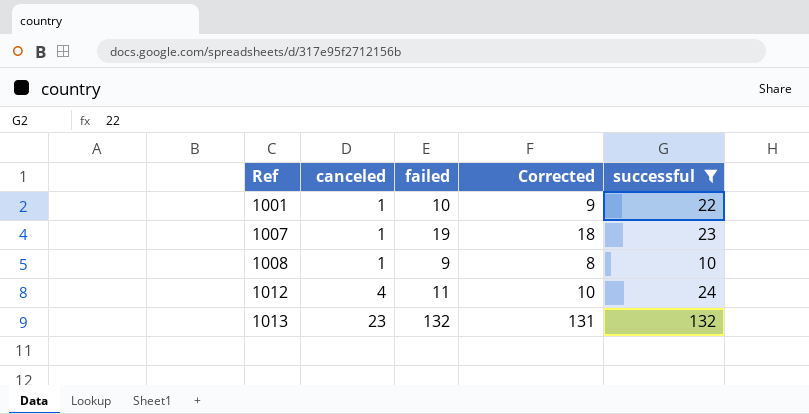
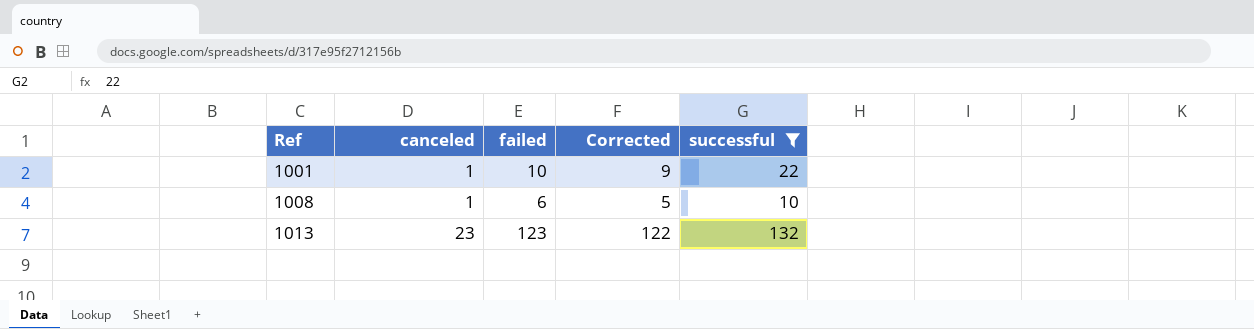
row 1007: 1 | 19 | 18 | 23 -> none
row 1012: 4 | 11 | 10 | 24 -> none
1008 | failed: 9 -> 6
1008 | Corrected: 8 -> 5
1013 | failed: 132 -> 123
1013 | Corrected: 131 -> 122

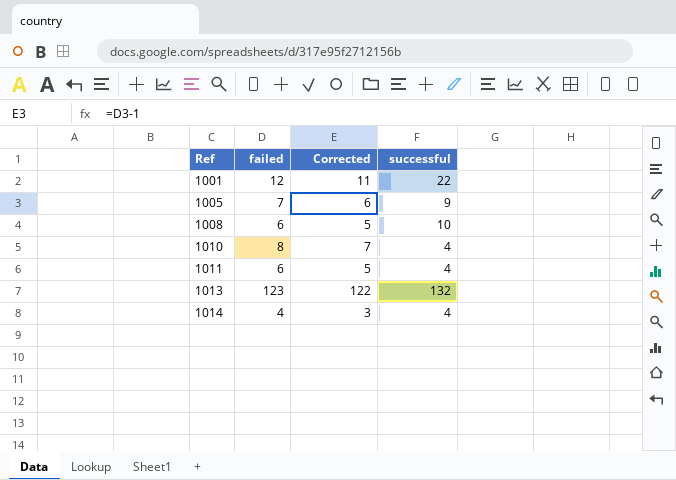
filter: successful >= 10 -> none
column canceled | position: 2 -> none
1001 | failed: 10 -> 12
1001 | Corrected: 9 -> 11

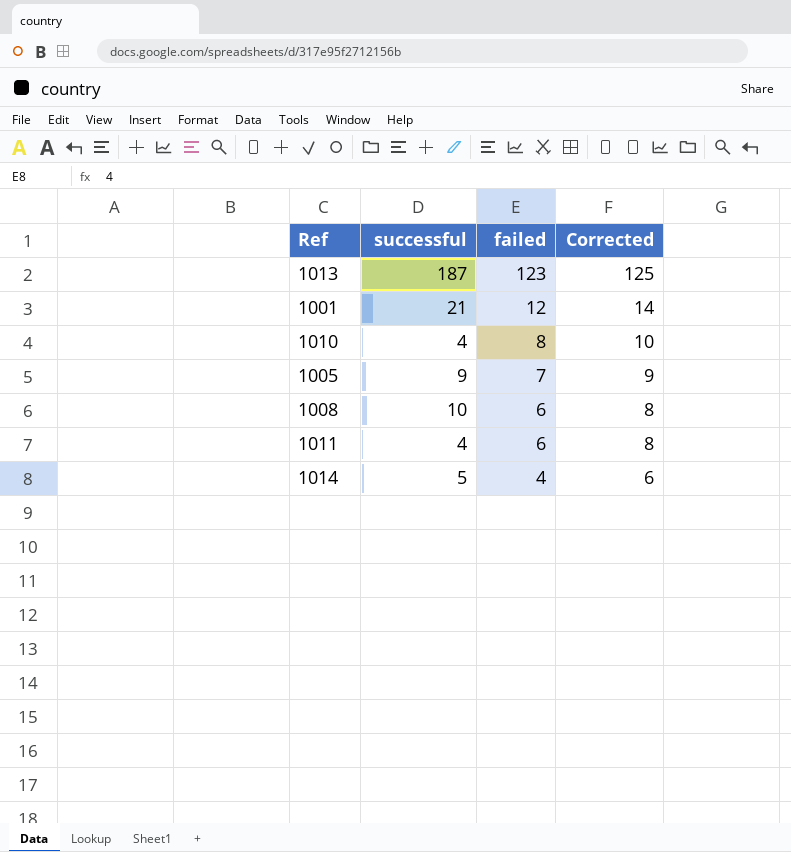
row order: Ref ascending -> failed descending
column successful | position: 4 -> 2
column Corrected | formula: [failed] - 1 -> [failed] + 2
1013 | successful: 132 -> 187
1001 | successful: 22 -> 21
1014 | successful: 4 -> 5

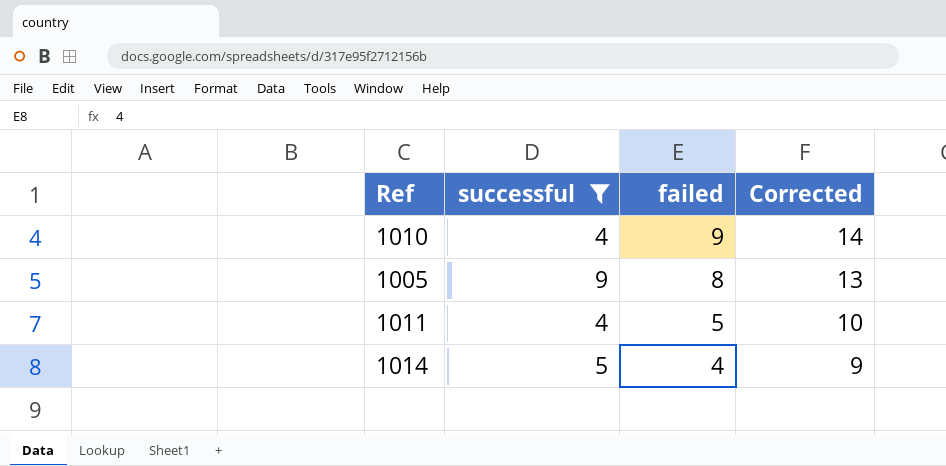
filter: none -> successful <= 9
column Corrected | formula: [failed] + 2 -> [failed] + 5
1010 | failed: 8 -> 9
1005 | failed: 7 -> 8
1011 | failed: 6 -> 5

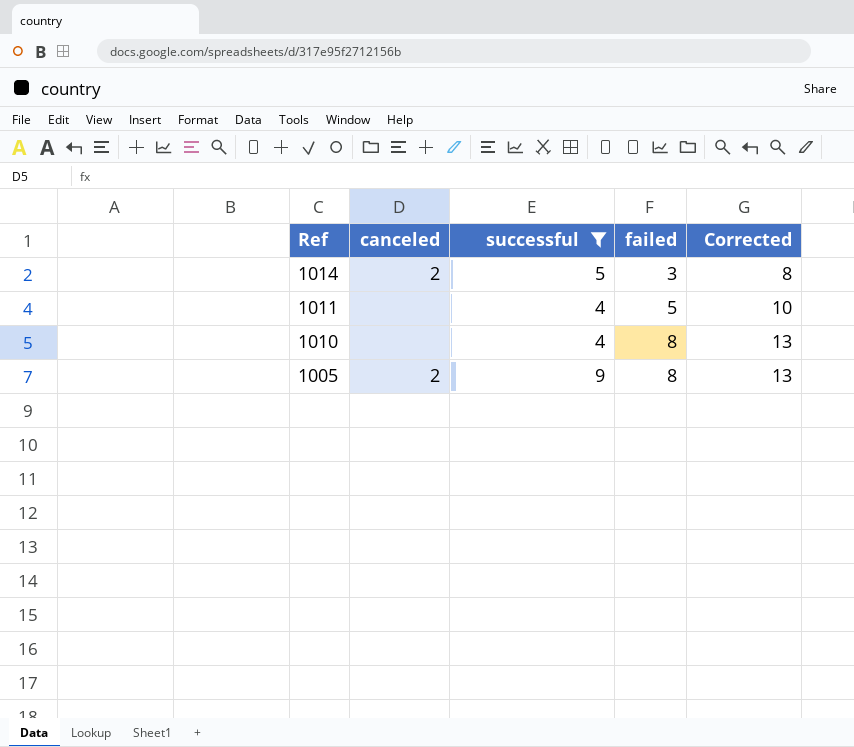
row order: failed descending -> Ref descending
column canceled | position: none -> 2
1014 | failed: 4 -> 3
1014 | Corrected: 9 -> 8
1010 | failed: 9 -> 8
1010 | Corrected: 14 -> 13

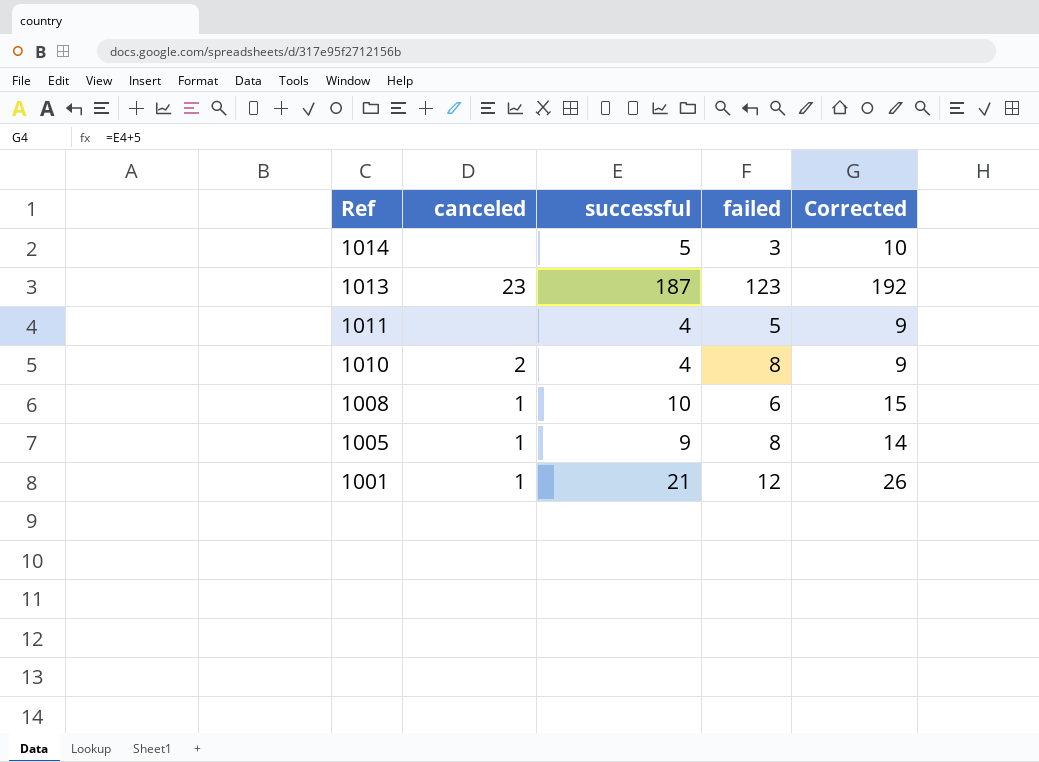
filter: successful <= 9 -> none
column Corrected | formula: [failed] + 5 -> [successful] + 5
1014 | canceled: 2 -> none
1010 | canceled: none -> 2
1005 | canceled: 2 -> 1

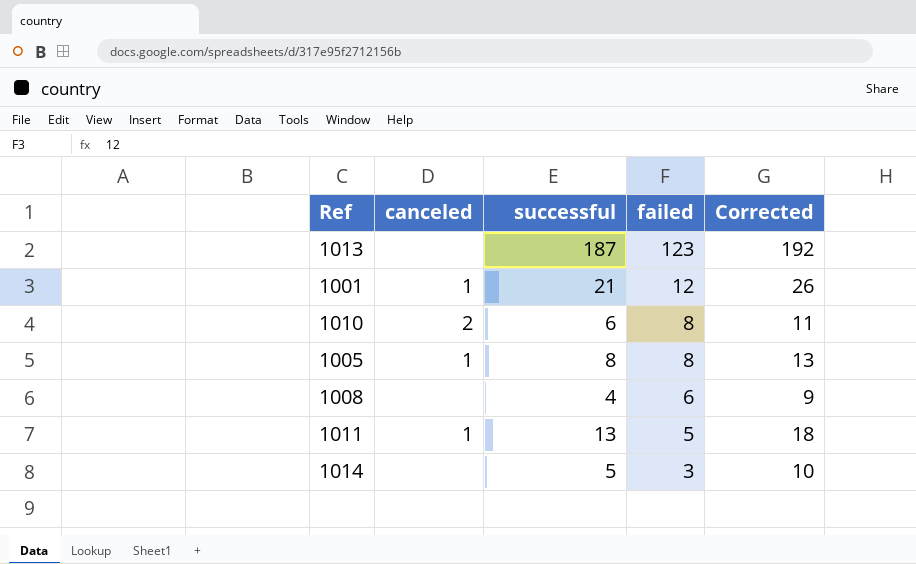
row order: Ref descending -> failed descending
1013 | canceled: 23 -> none
1010 | successful: 4 -> 6
1010 | Corrected: 9 -> 11
1005 | successful: 9 -> 8
1005 | Corrected: 14 -> 13
1008 | canceled: 1 -> none
1008 | successful: 10 -> 4
1008 | Corrected: 15 -> 9
1011 | canceled: none -> 1
1011 | successful: 4 -> 13
1011 | Corrected: 9 -> 18

